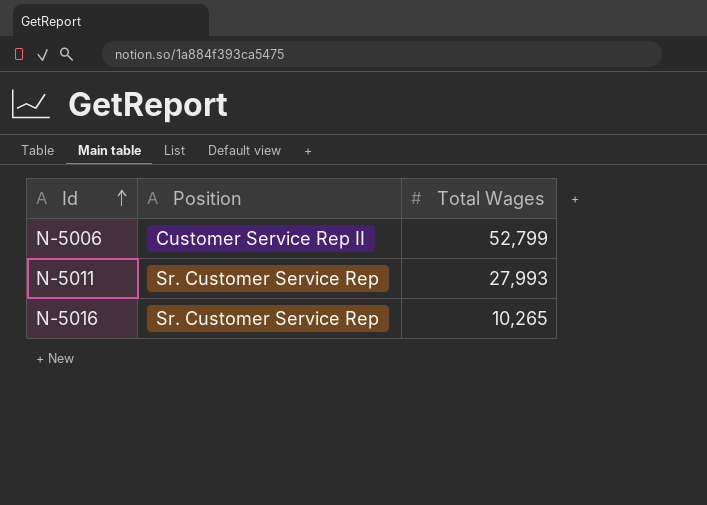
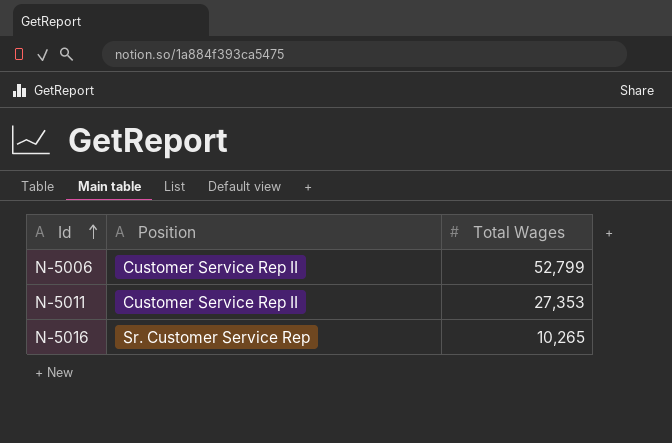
N-5011 | Position: Sr. Customer Service Rep -> Customer Service Rep II
N-5011 | Total Wages: 27,993 -> 27,353

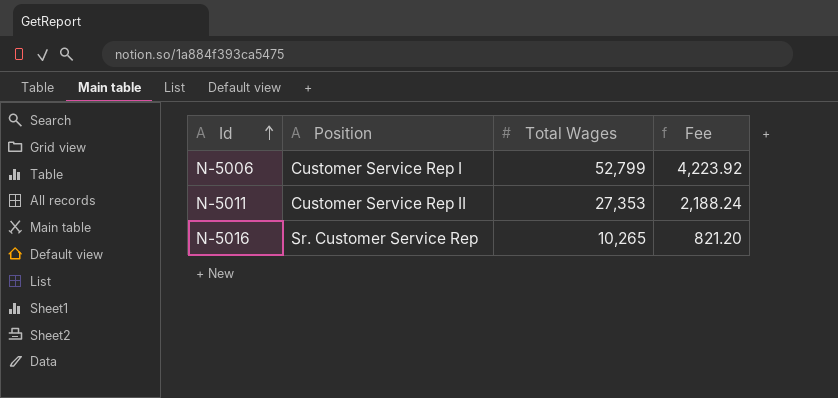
column Fee | formula: none -> [Total Wages] * 0.08
N-5006 | Position: Customer Service Rep II -> Customer Service Rep I

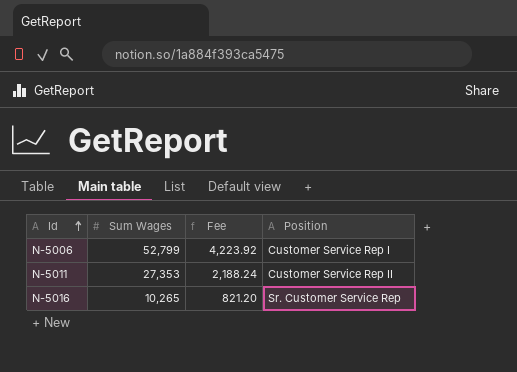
column name: Total Wages -> Sum Wages
column Position | position: 2 -> 4

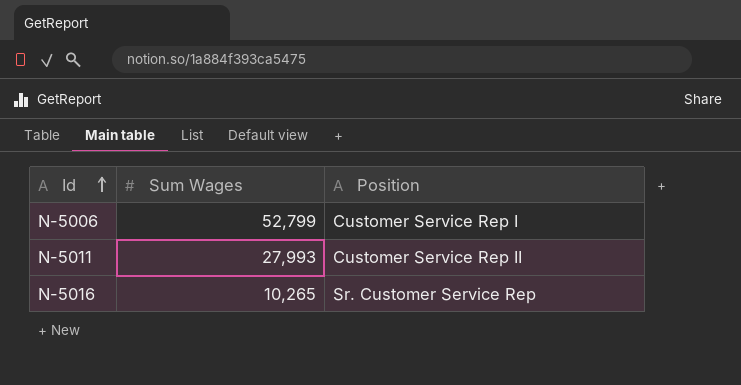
column Fee | formula: [Sum Wages] * 0.08 -> none
N-5011 | Sum Wages: 27,353 -> 27,993

